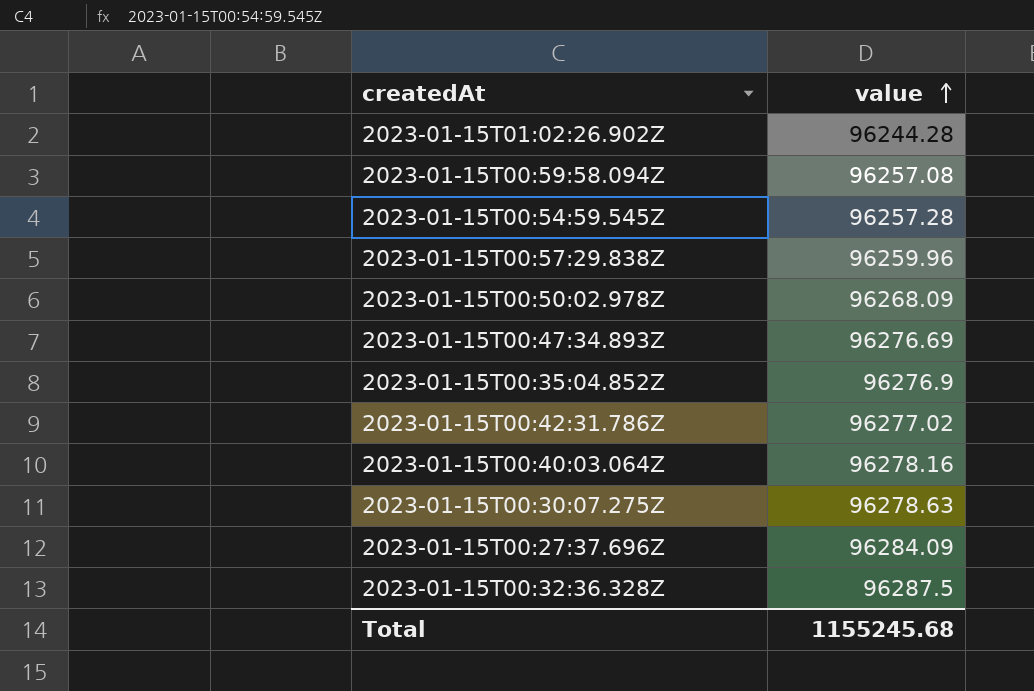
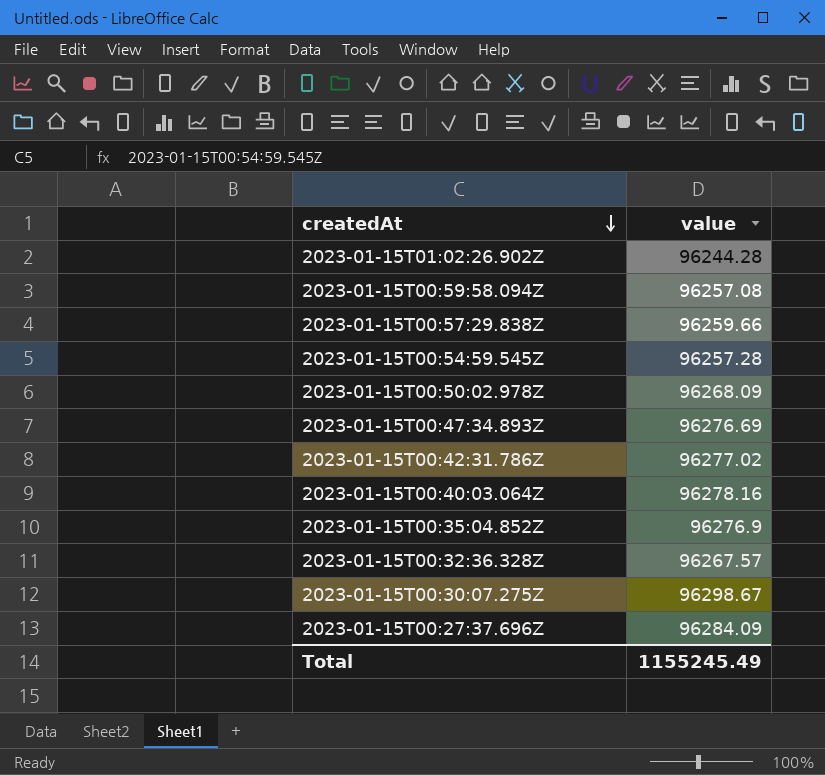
row order: value ascending -> createdAt descending
2023-01-15T00:57:29.838Z | value: 96259.96 -> 96259.66
2023-01-15T00:32:36.328Z | value: 96287.5 -> 96267.57
2023-01-15T00:30:07.275Z | value: 96278.63 -> 96298.67
Total | value: 1155245.68 -> 1155245.49

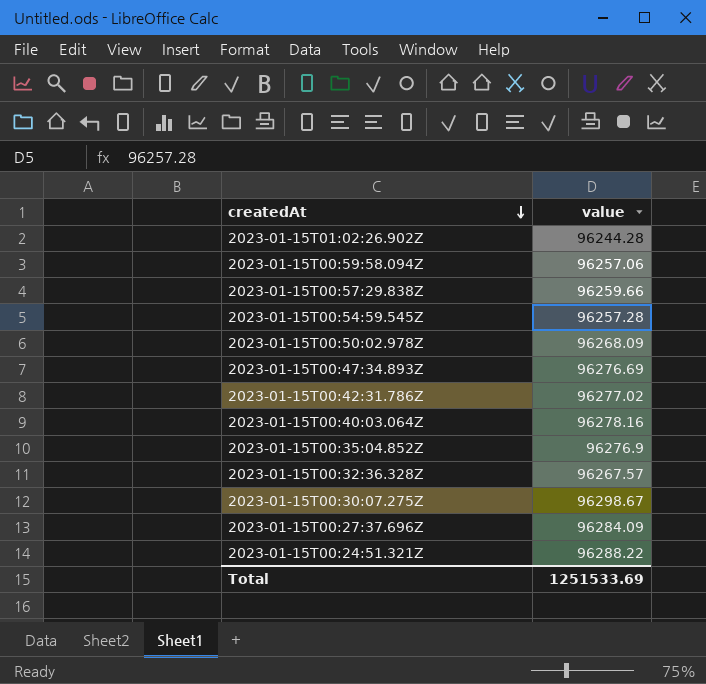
2023-01-15T00:59:58.094Z | value: 96257.08 -> 96257.06
row 2023-01-15T00:24:51.321Z: none -> 96288.22
Total | value: 1155245.49 -> 1251533.69

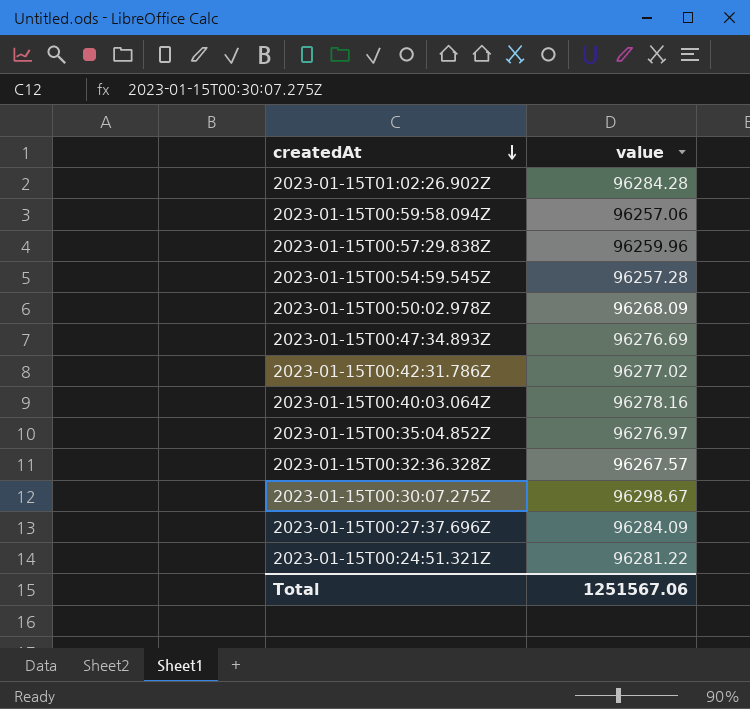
2023-01-15T01:02:26.902Z | value: 96244.28 -> 96284.28
2023-01-15T00:57:29.838Z | value: 96259.66 -> 96259.96
2023-01-15T00:35:04.852Z | value: 96276.9 -> 96276.97
2023-01-15T00:24:51.321Z | value: 96288.22 -> 96281.22
Total | value: 1251533.69 -> 1251567.06

